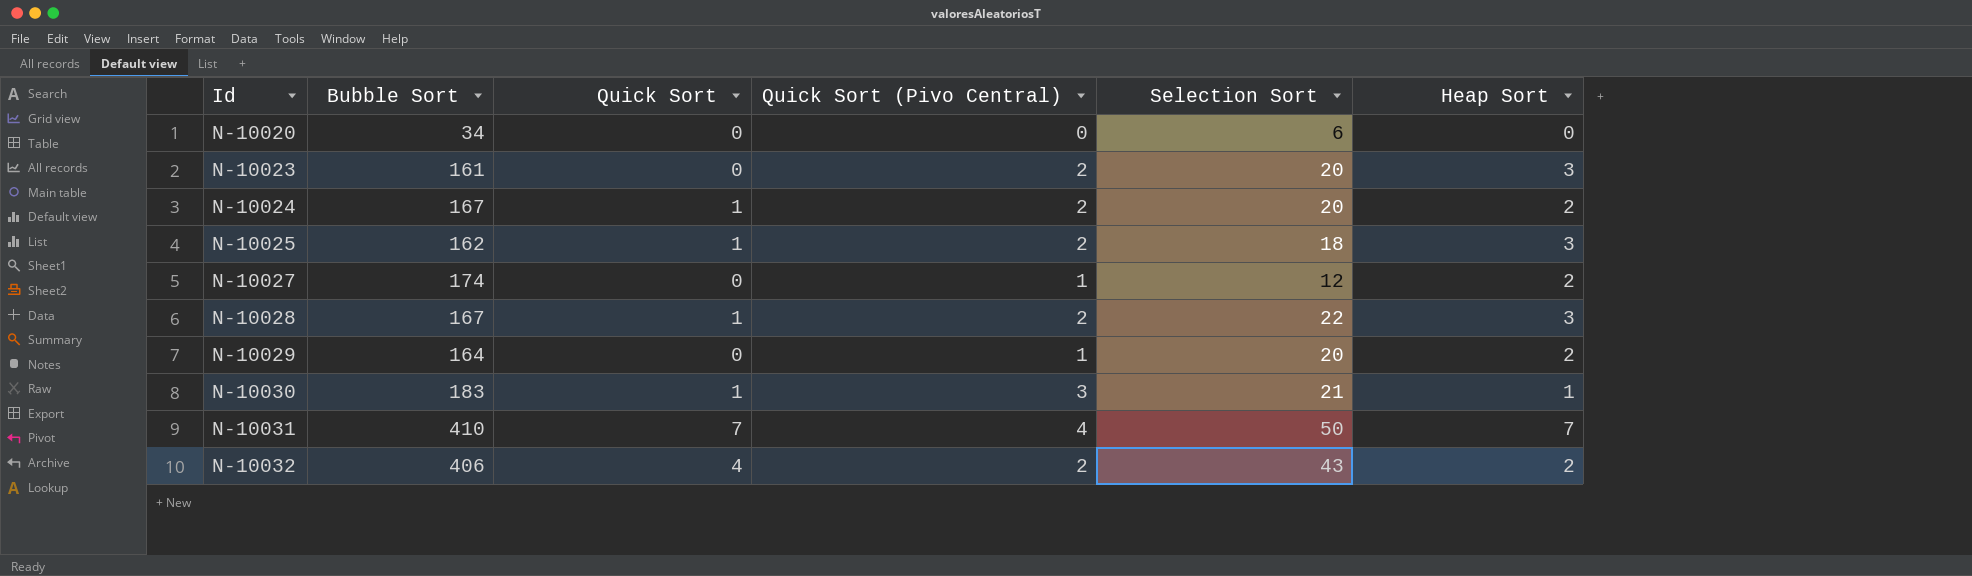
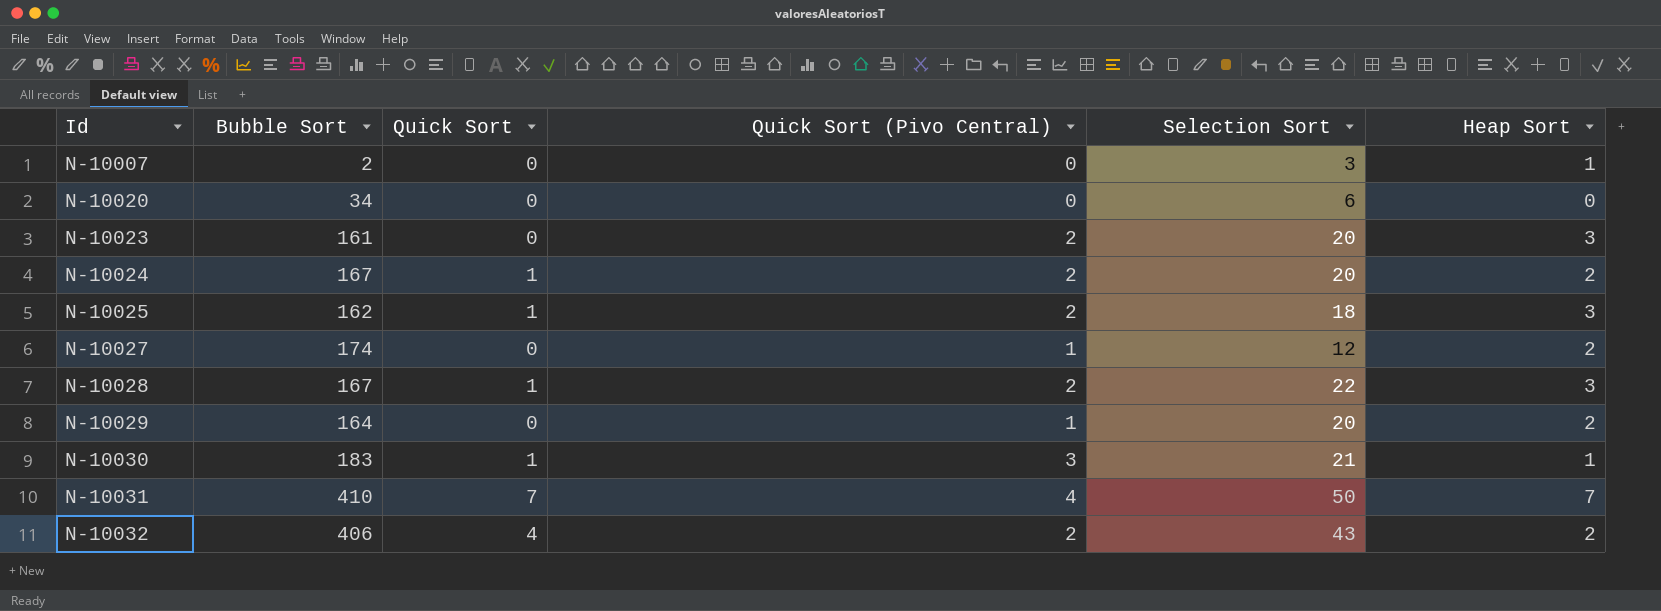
row N-10007: none -> 2 | 0 | 0 | 3 | 1

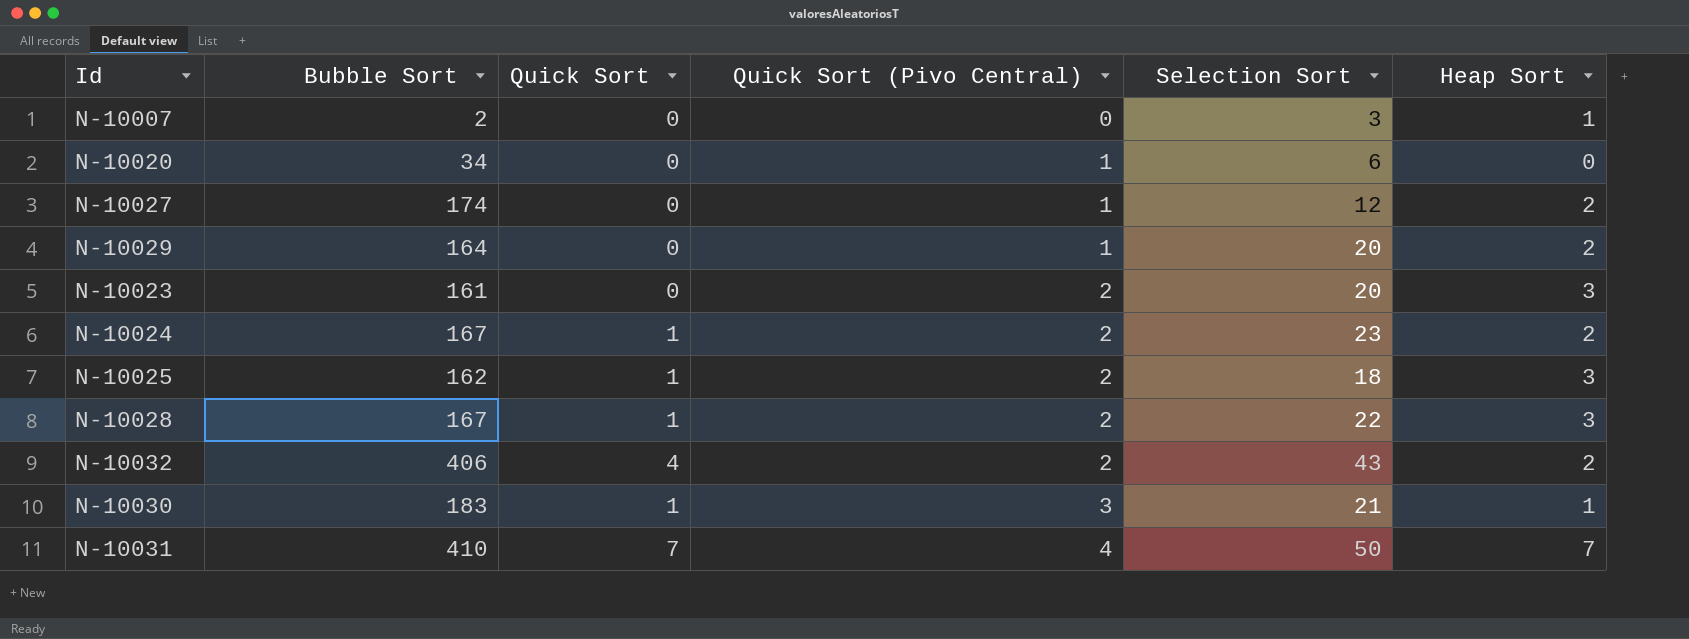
row order: Id ascending -> Quick Sort (Pivo Central) ascending
N-10020 | Quick Sort (Pivo Central): 0 -> 1
N-10024 | Selection Sort: 20 -> 23

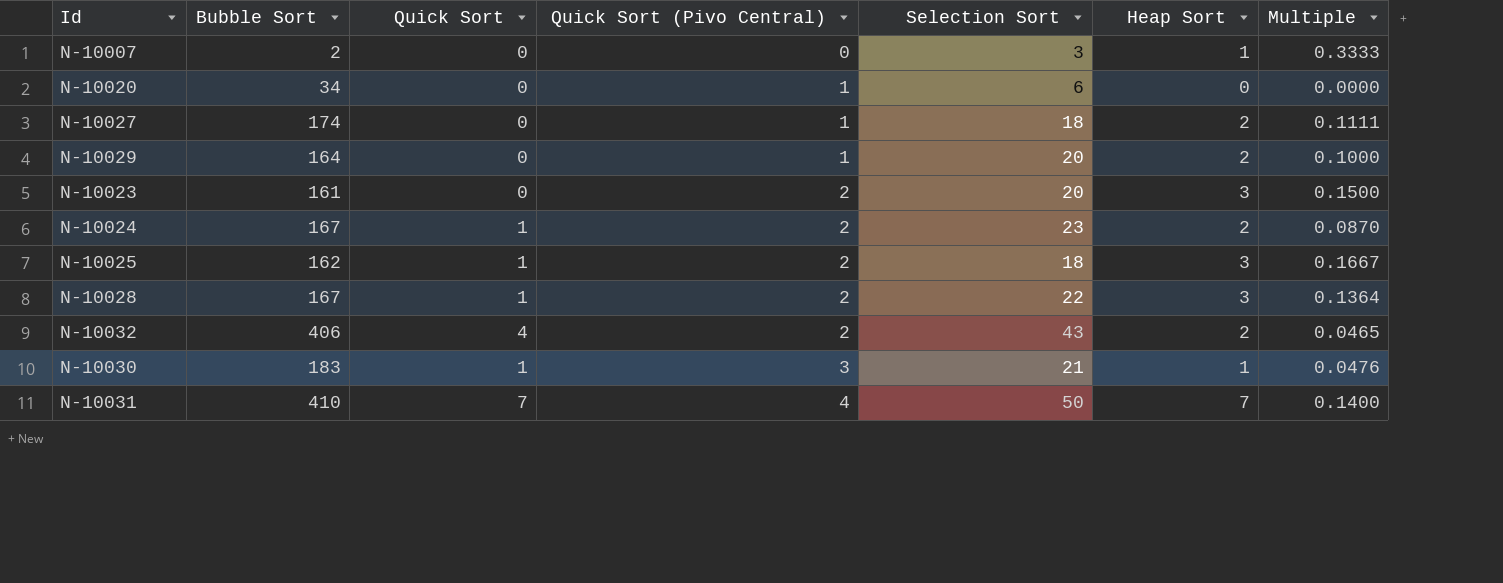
column Multiple | formula: none -> [Heap Sort] / [Selection Sort]
N-10027 | Selection Sort: 12 -> 18

